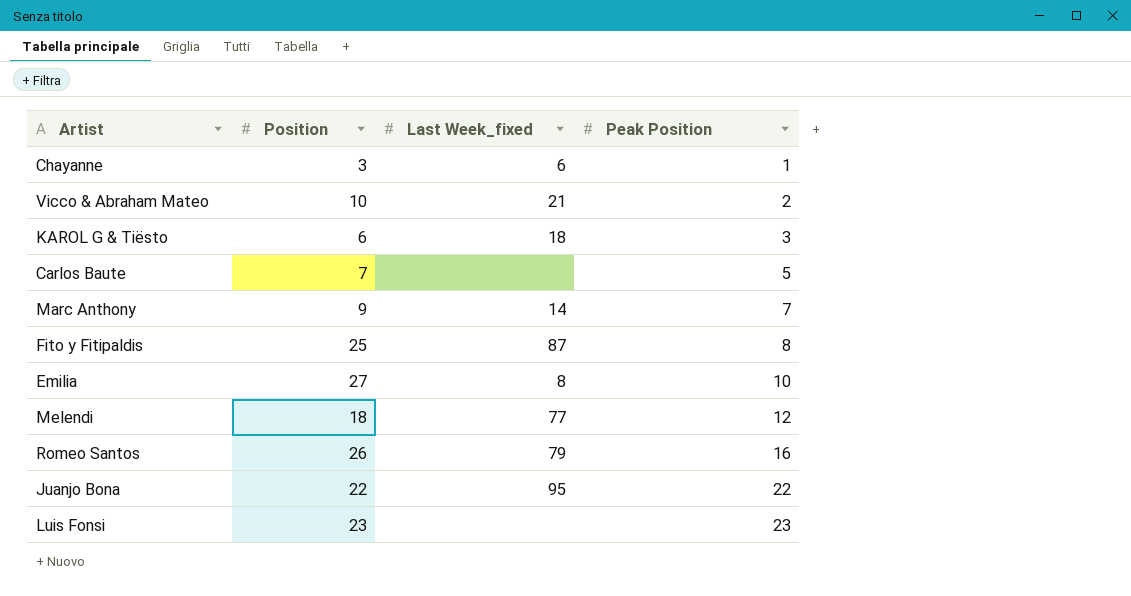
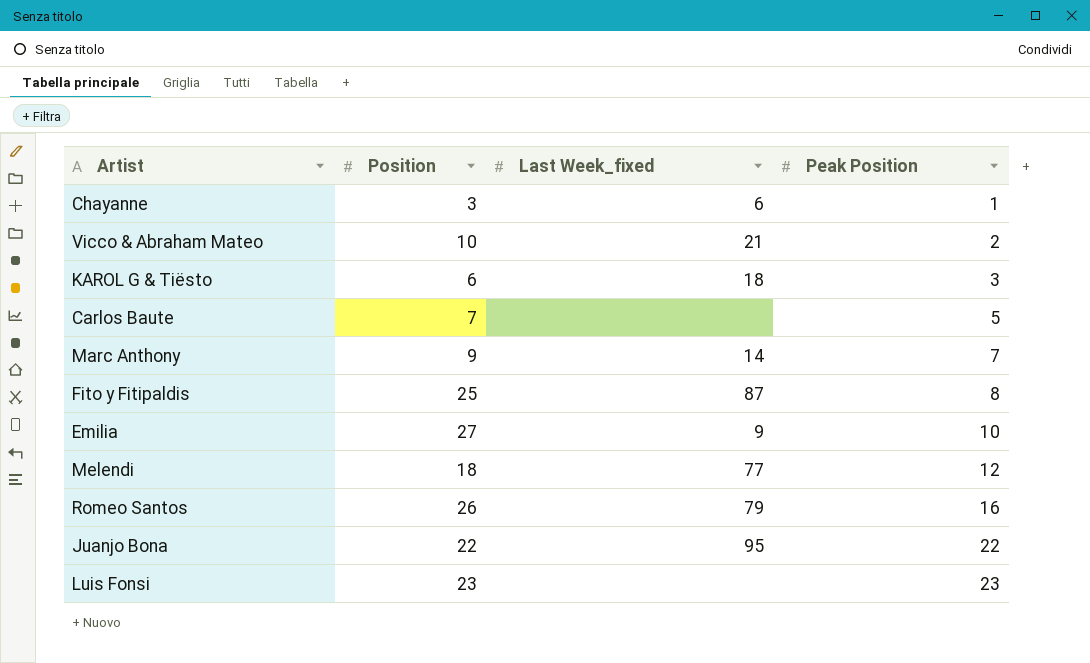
Emilia | Last Week_fixed: 8 -> 9

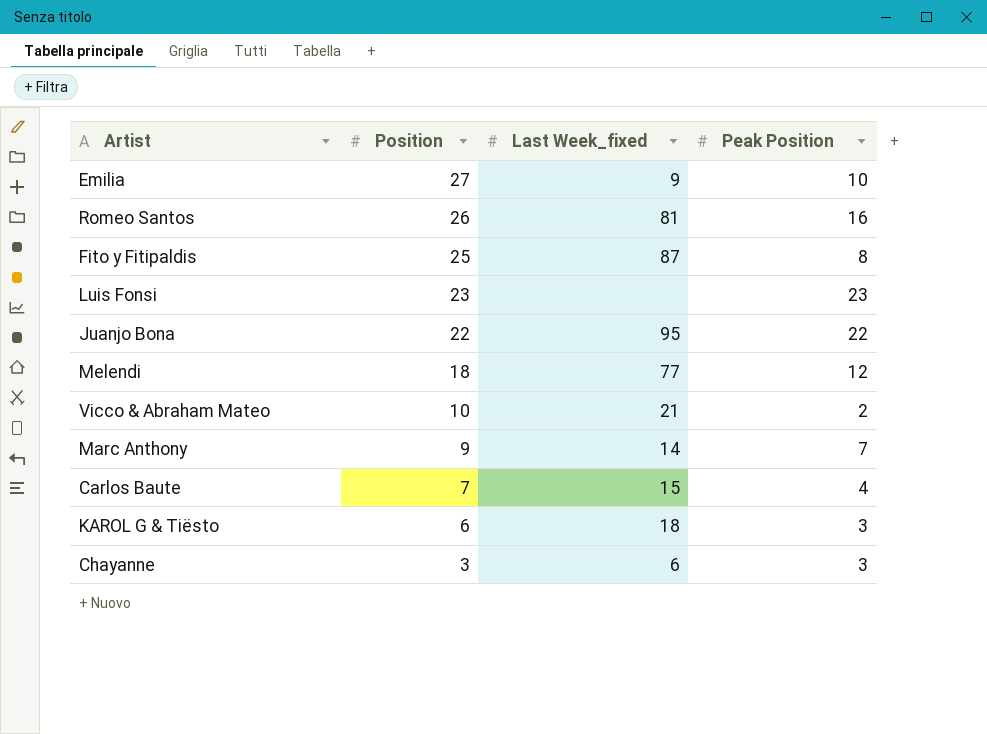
row order: Peak Position ascending -> Position descending
Romeo Santos | Last Week_fixed: 79 -> 81
Carlos Baute | Last Week_fixed: none -> 15
Carlos Baute | Peak Position: 5 -> 4
Chayanne | Peak Position: 1 -> 3

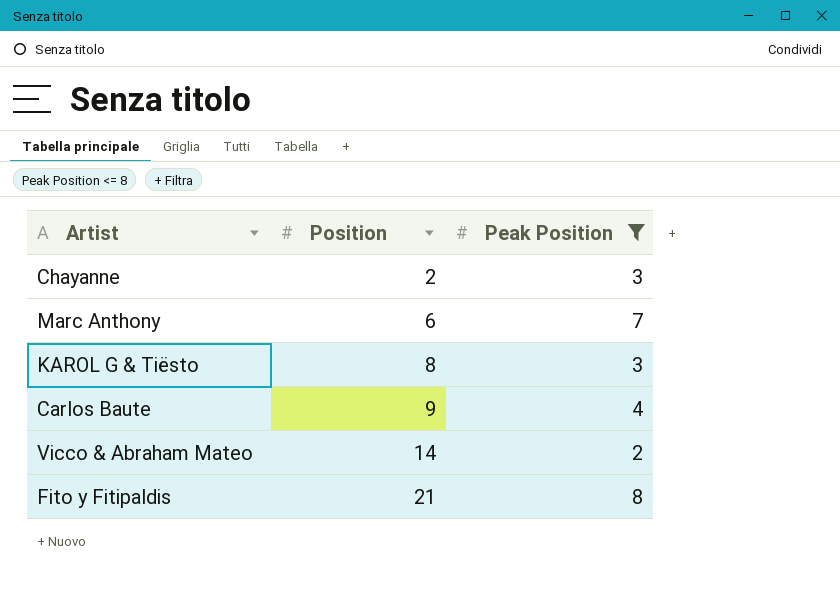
filter: none -> Peak Position <= 8
row order: Position descending -> Position ascending
column Last Week_fixed | position: 3 -> none
Chayanne | Position: 3 -> 2
Marc Anthony | Position: 9 -> 6
KAROL G & Tiësto | Position: 6 -> 8
Carlos Baute | Position: 7 -> 9
Vicco & Abraham Mateo | Position: 10 -> 14
Fito y Fitipaldis | Position: 25 -> 21

